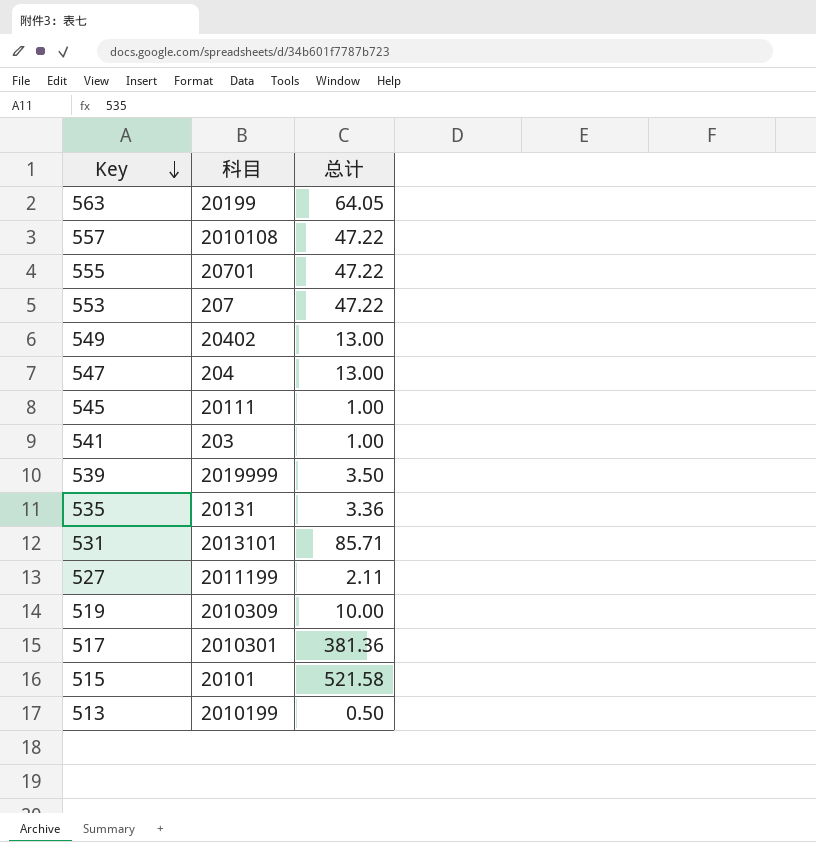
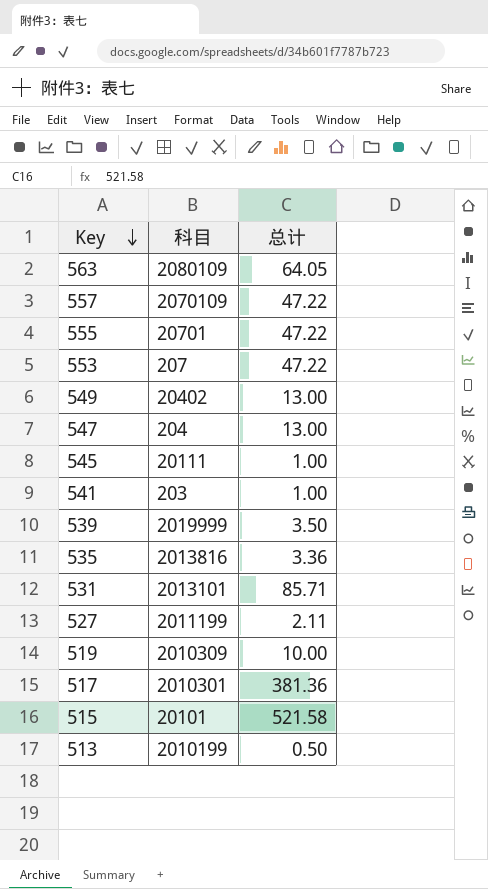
563 | 科目: 20199 -> 2080109
557 | 科目: 2010108 -> 2070109
535 | 科目: 20131 -> 2013816

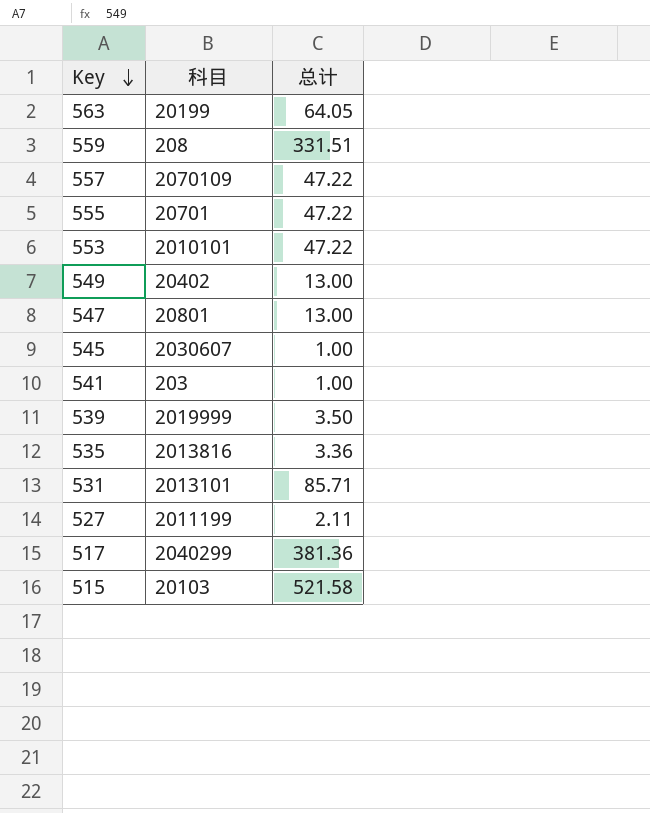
row 519: 2010309 | 10.00 -> none
row 513: 2010199 | 0.50 -> none
563 | 科目: 2080109 -> 20199
row 559: none -> 208 | 331.51
553 | 科目: 207 -> 2010101
547 | 科目: 204 -> 20801
545 | 科目: 20111 -> 2030607
517 | 科目: 2010301 -> 2040299
515 | 科目: 20101 -> 20103

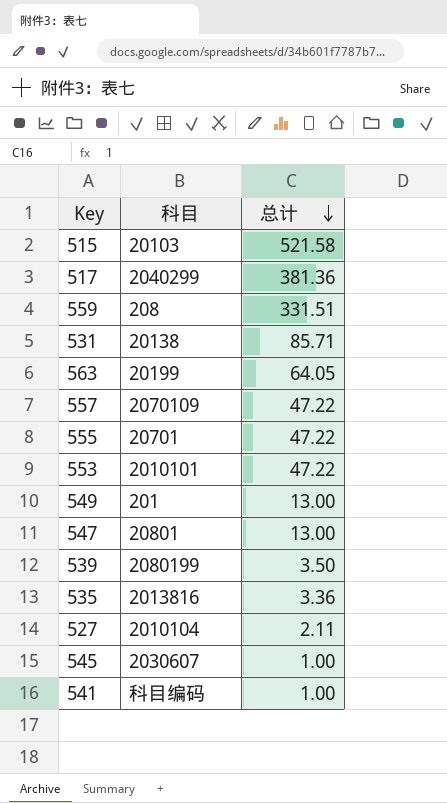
row order: Key descending -> 总计 descending
531 | 科目: 2013101 -> 20138
549 | 科目: 20402 -> 201
539 | 科目: 2019999 -> 2080199
527 | 科目: 2011199 -> 2010104
541 | 科目: 203 -> 科目编码

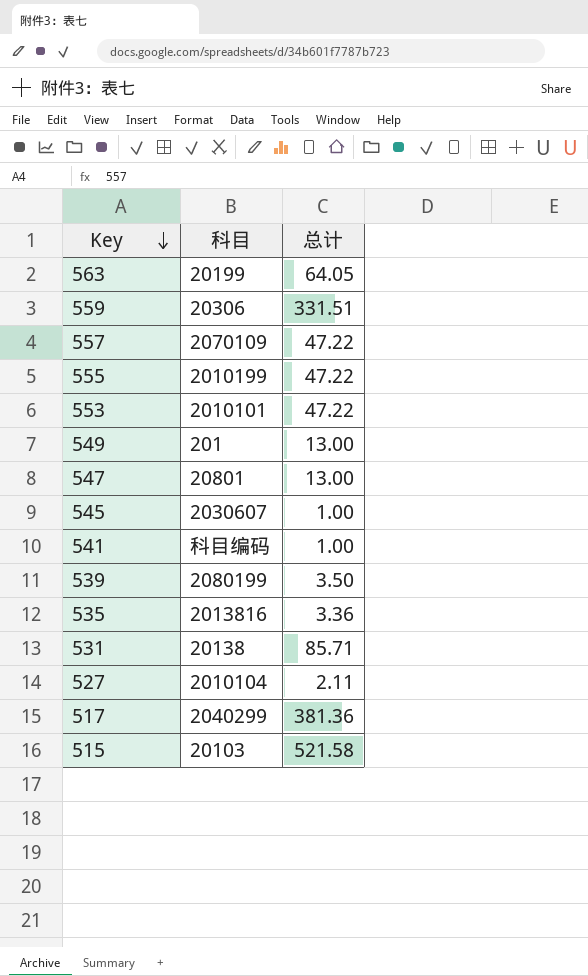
row order: 总计 descending -> Key descending
559 | 科目: 208 -> 20306
555 | 科目: 20701 -> 2010199

